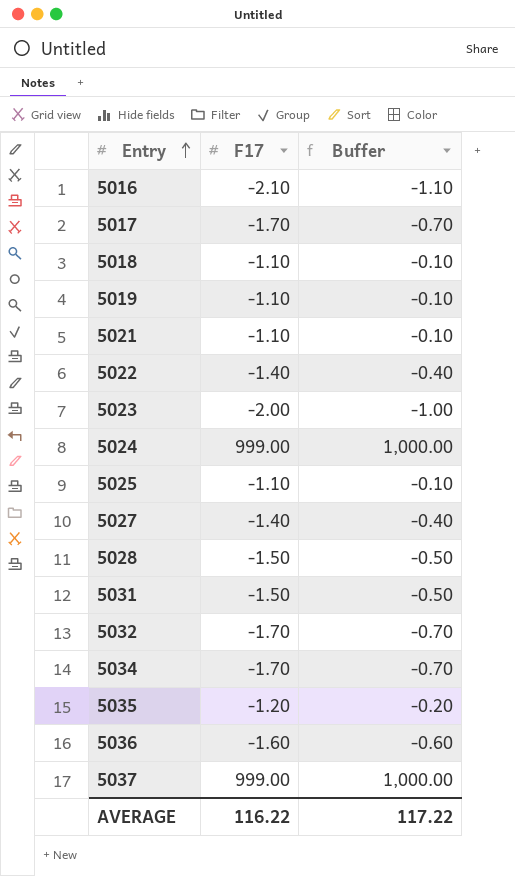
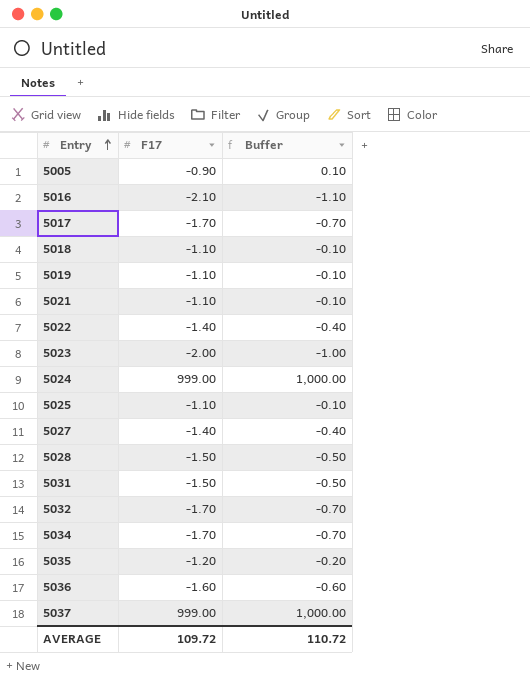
row 5005: none -> -0.90 | 0.10
AVERAGE | F17: 116.22 -> 109.72
AVERAGE | Buffer: 117.22 -> 110.72

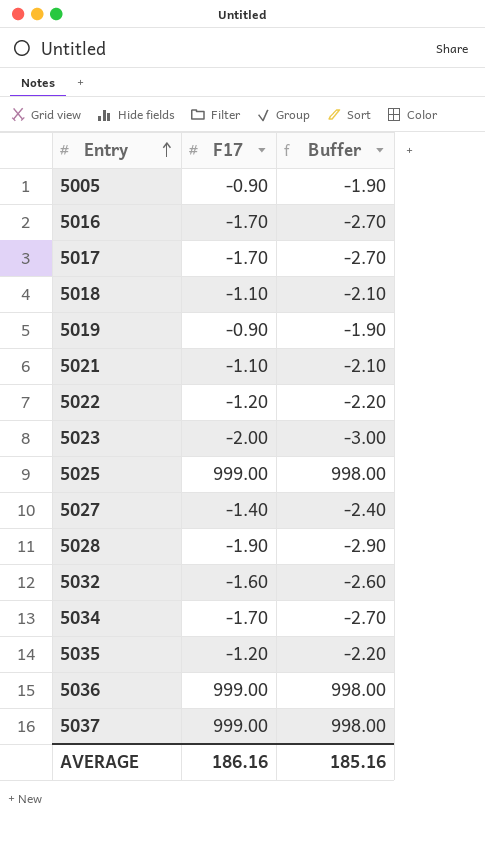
column Buffer | formula: [F17] + 1 -> [F17] - 1
row 5024: 999.00 | 1,000.00 -> none
row 5031: -1.50 | -0.50 -> none
5016 | F17: -2.10 -> -1.70
5019 | F17: -1.10 -> -0.90
5022 | F17: -1.40 -> -1.20
5025 | F17: -1.10 -> 999.00
5028 | F17: -1.50 -> -1.90
5032 | F17: -1.70 -> -1.60
5036 | F17: -1.60 -> 999.00
AVERAGE | F17: 109.72 -> 186.16
AVERAGE | Buffer: 110.72 -> 185.16

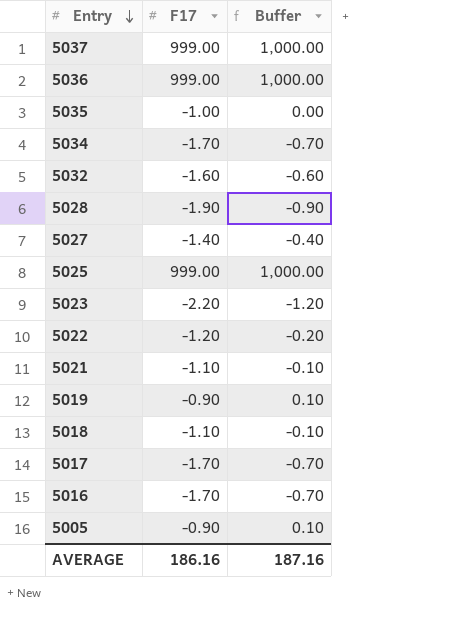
row order: Entry ascending -> Entry descending
column Buffer | formula: [F17] - 1 -> [F17] + 1
5035 | F17: -1.20 -> -1.00
5023 | F17: -2.00 -> -2.20
AVERAGE | Buffer: 185.16 -> 187.16

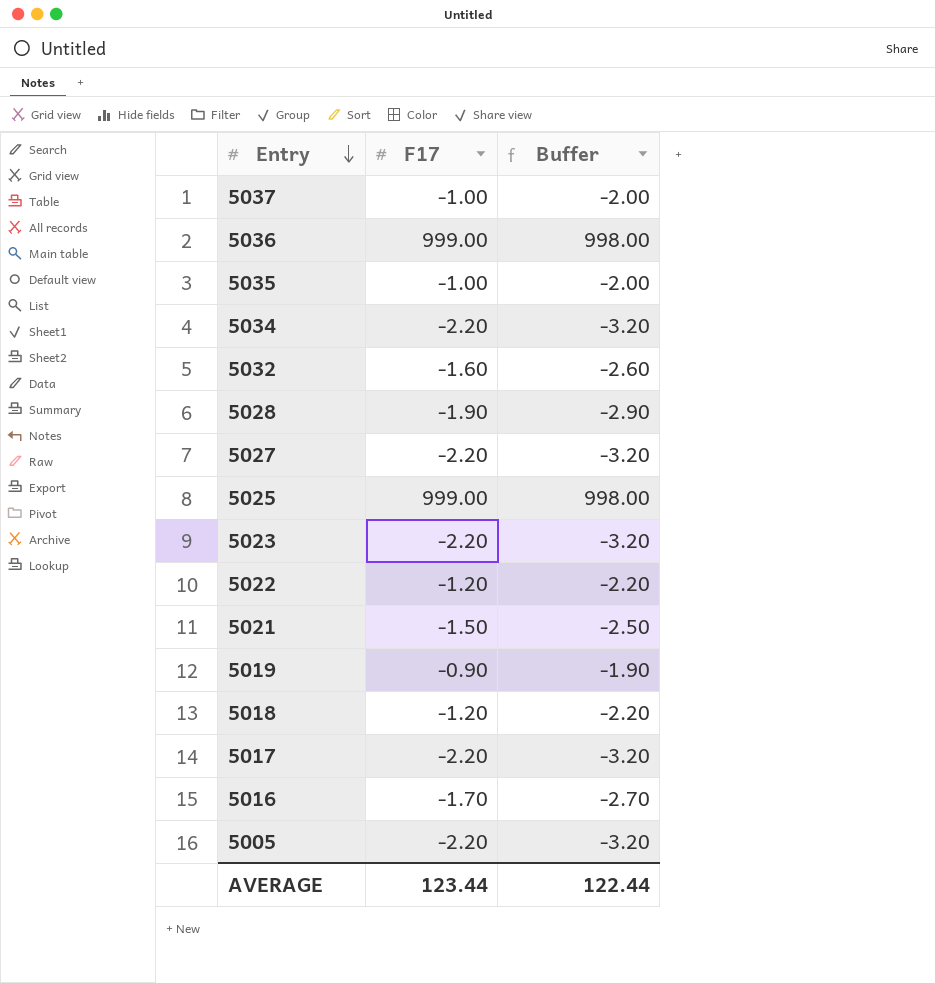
column Buffer | formula: [F17] + 1 -> [F17] - 1
5037 | F17: 999.00 -> -1.00
5034 | F17: -1.70 -> -2.20
5027 | F17: -1.40 -> -2.20
5021 | F17: -1.10 -> -1.50
5018 | F17: -1.10 -> -1.20
5017 | F17: -1.70 -> -2.20
5005 | F17: -0.90 -> -2.20
AVERAGE | F17: 186.16 -> 123.44
AVERAGE | Buffer: 187.16 -> 122.44

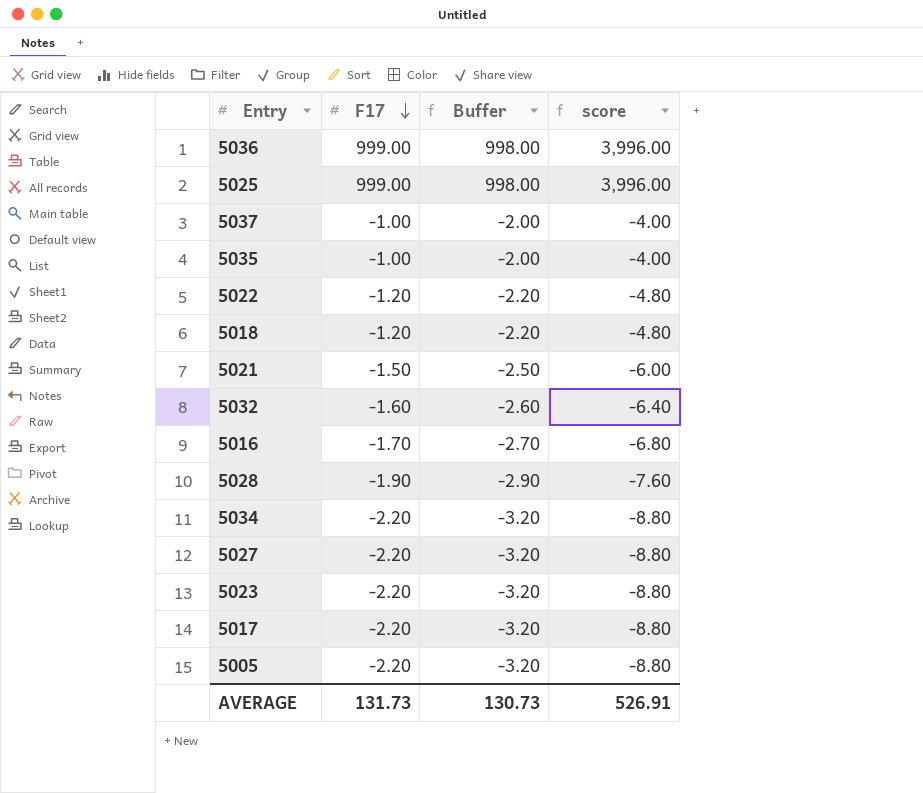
row order: Entry descending -> F17 descending
column score | formula: none -> [F17] * 4
row 5019: -0.90 | -1.90 -> none
AVERAGE | F17: 123.44 -> 131.73
AVERAGE | Buffer: 122.44 -> 130.73

